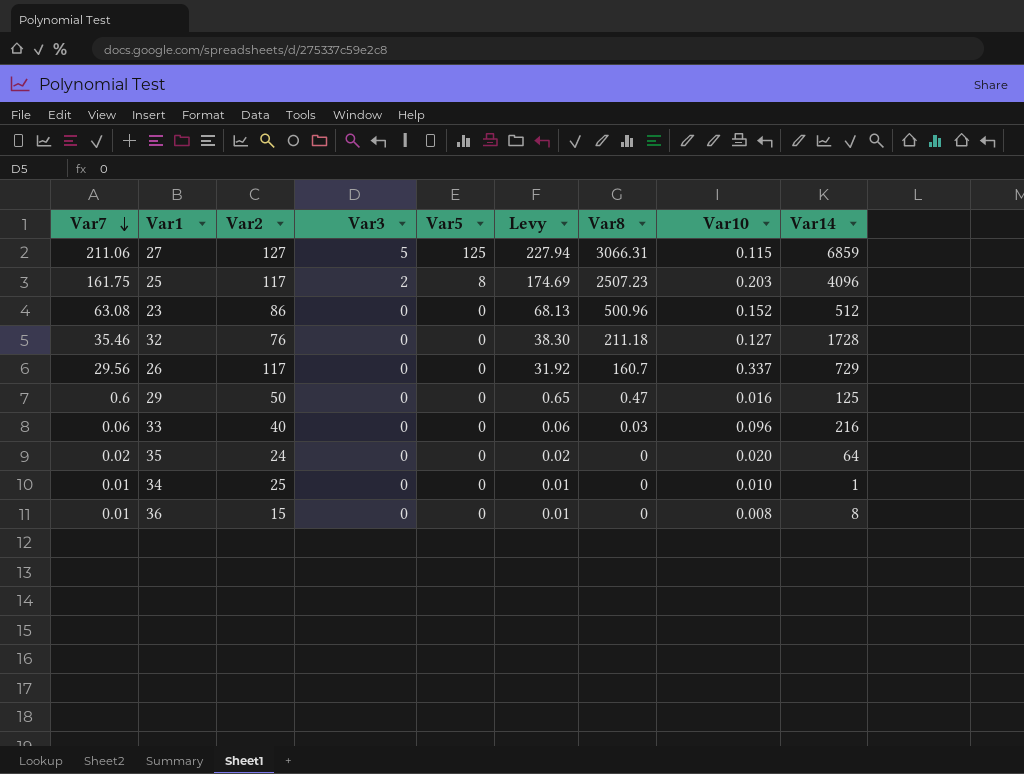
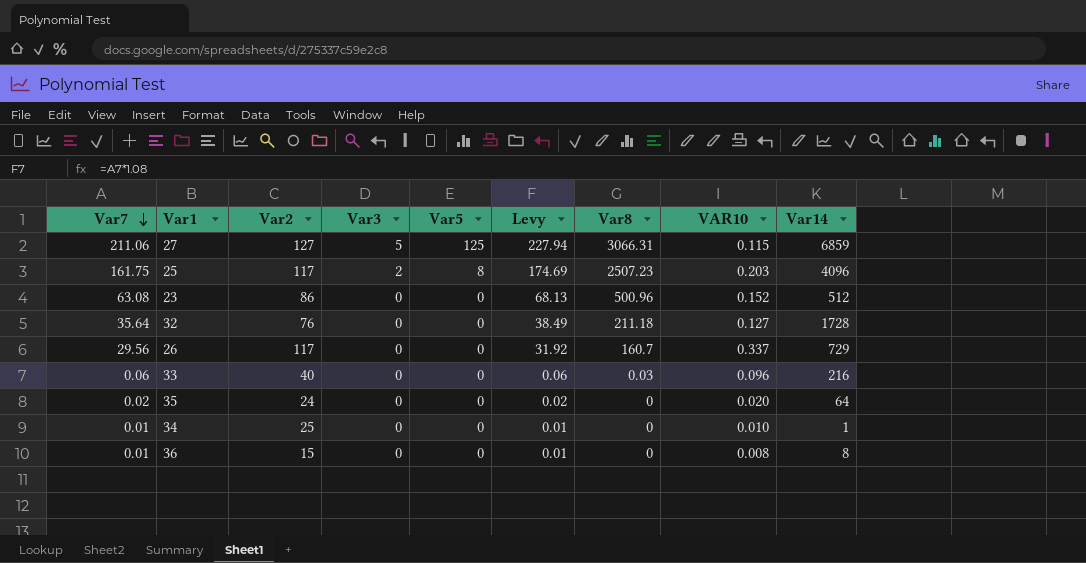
column name: Var10 -> VAR10
row 29: 0.6 | 50 | 0 | 0 | 0.65 | 0.47 | 0.016 | 125 -> none
32 | Var7: 35.46 -> 35.64
32 | Levy: 38.30 -> 38.49

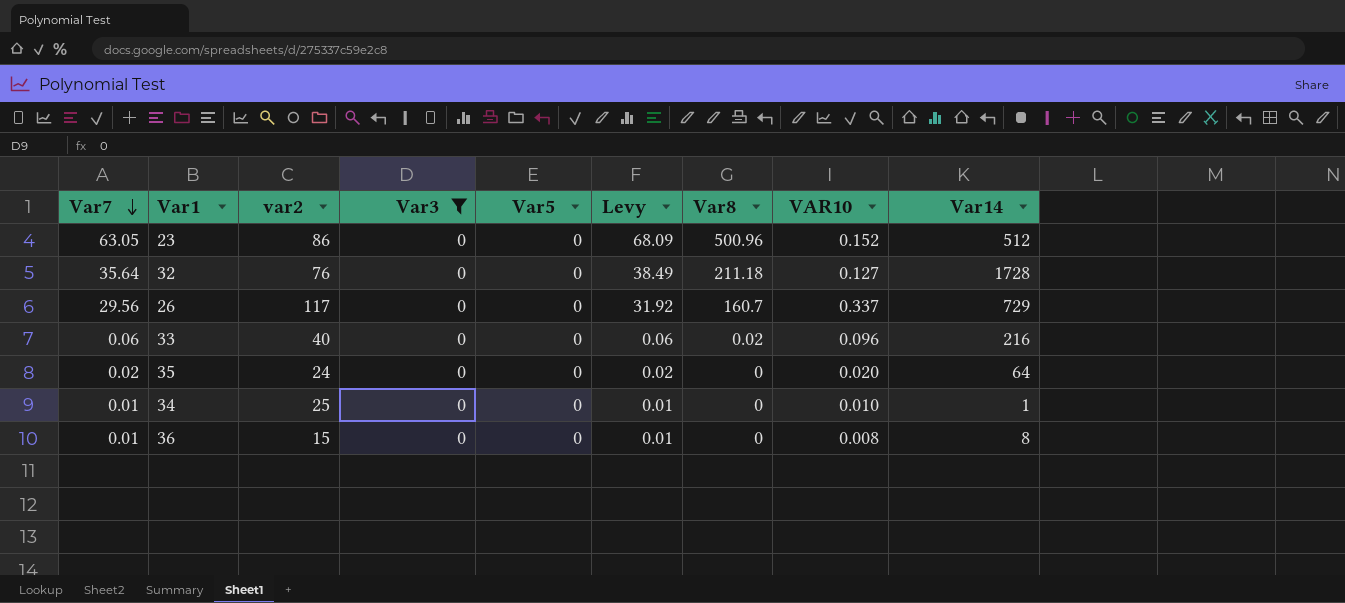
filter: none -> Var3 = 0
column name: Var2 -> var2
23 | Var7: 63.08 -> 63.05
23 | Levy: 68.13 -> 68.09
33 | Var8: 0.03 -> 0.02

